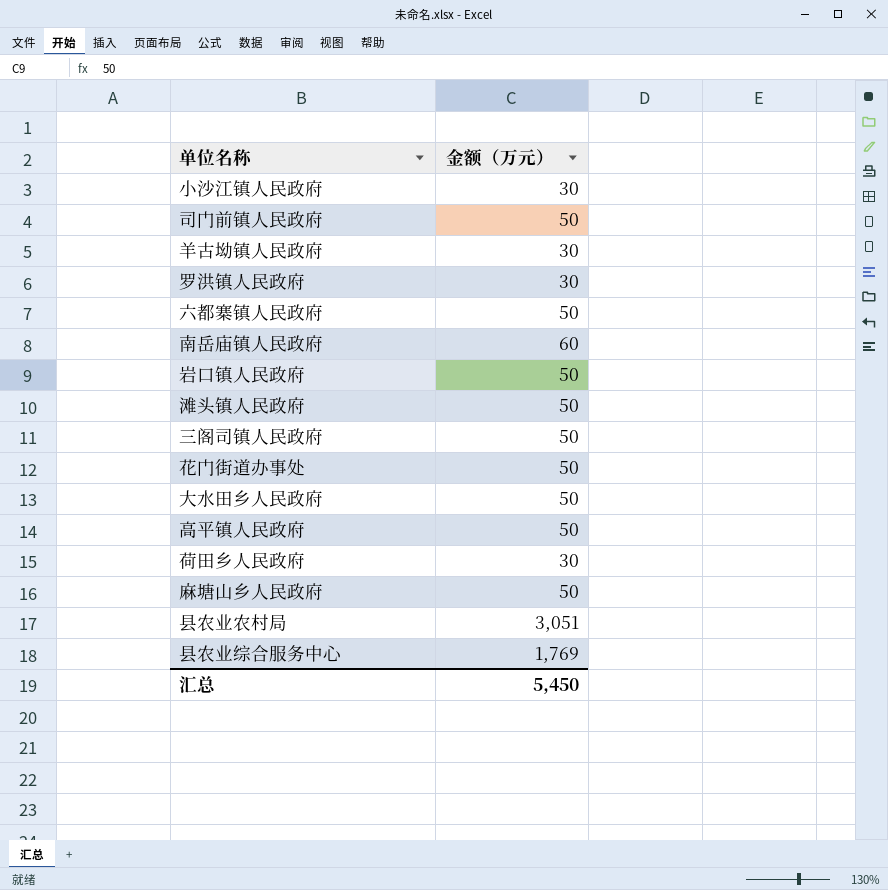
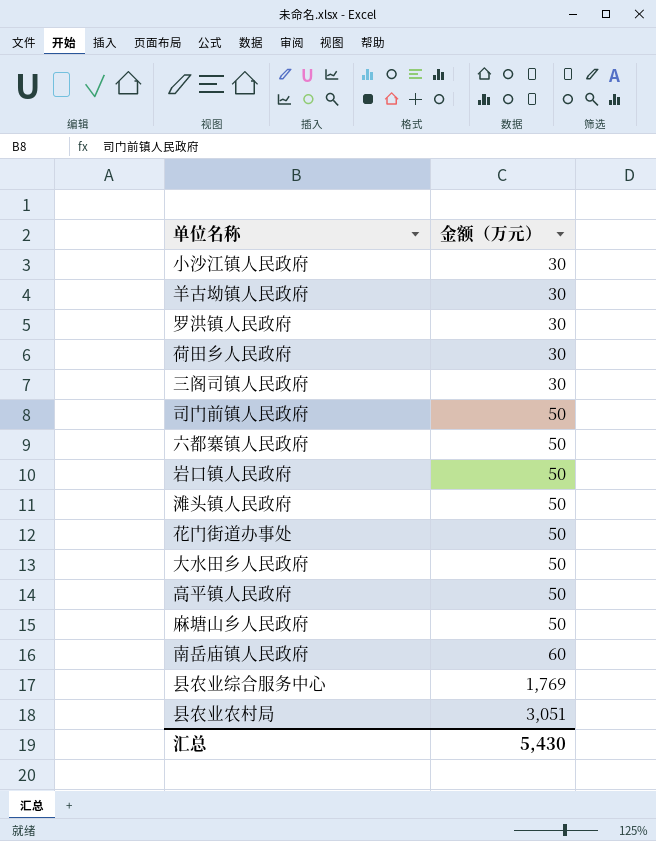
row order: none -> 金额（万元） ascending
三阁司镇人民政府 | 金额（万元）: 50 -> 30
汇总 | 金额（万元）: 5,450 -> 5,430

